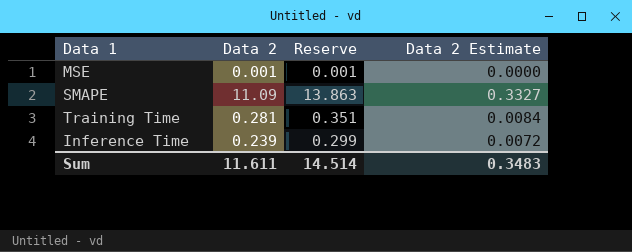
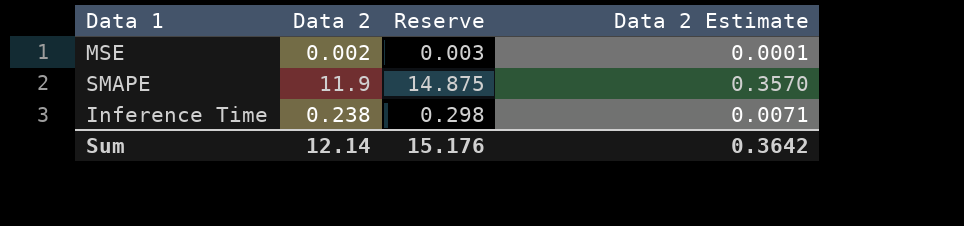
row Training Time: 0.281 | 0.351 | 0.0084 -> none
MSE | Data 2: 0.001 -> 0.002
MSE | Reserve: 0.001 -> 0.003
MSE | Data 2 Estimate: 0.0000 -> 0.0001
SMAPE | Data 2: 11.09 -> 11.9
SMAPE | Reserve: 13.863 -> 14.875
SMAPE | Data 2 Estimate: 0.3327 -> 0.3570
Inference Time | Data 2: 0.239 -> 0.238
Inference Time | Reserve: 0.299 -> 0.298
Inference Time | Data 2 Estimate: 0.0072 -> 0.0071
Sum | Data 2: 11.611 -> 12.14
Sum | Reserve: 14.514 -> 15.176
Sum | Data 2 Estimate: 0.3483 -> 0.3642

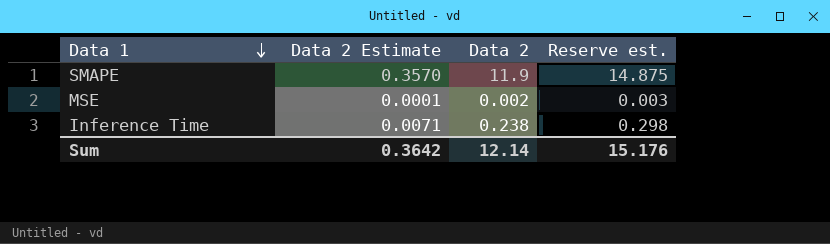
row order: none -> Data 1 descending
column Data 2 Estimate | position: 4 -> 2
column name: Reserve -> Reserve est.

